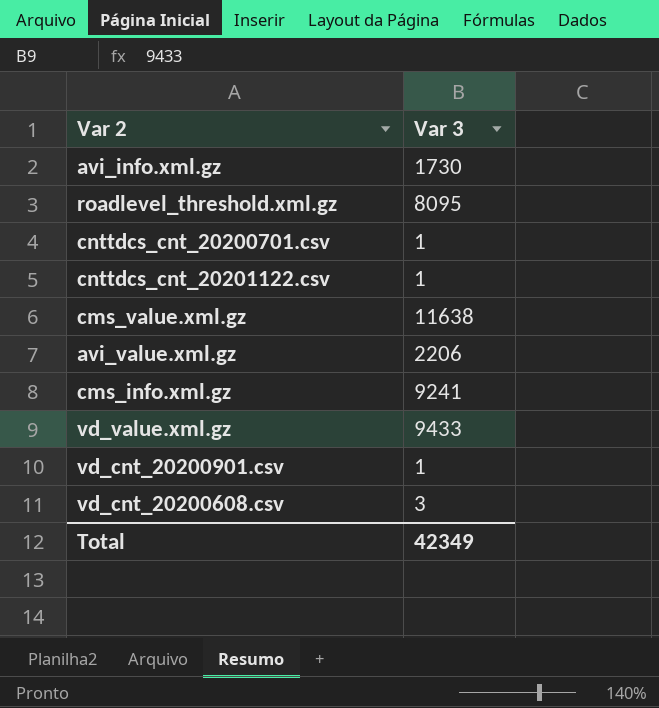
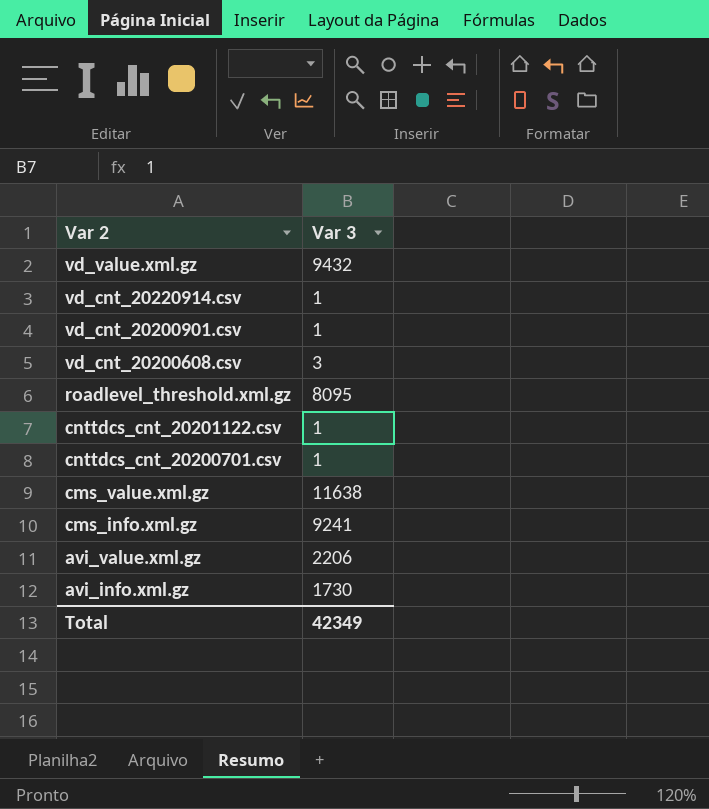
row order: none -> Var 2 descending
vd_value.xml.gz | Var 3: 9433 -> 9432
row vd_cnt_20220914.csv: none -> 1

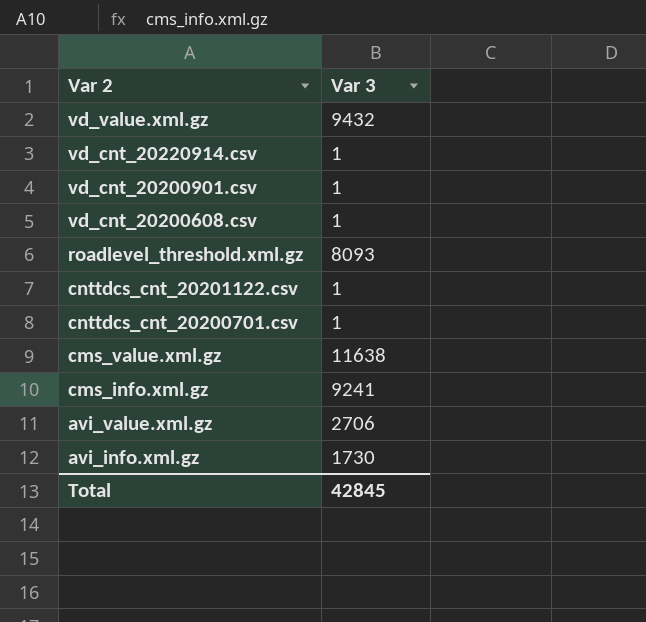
vd_cnt_20200608.csv | Var 3: 3 -> 1
roadlevel_threshold.xml.gz | Var 3: 8095 -> 8093
avi_value.xml.gz | Var 3: 2206 -> 2706
Total | Var 3: 42349 -> 42845

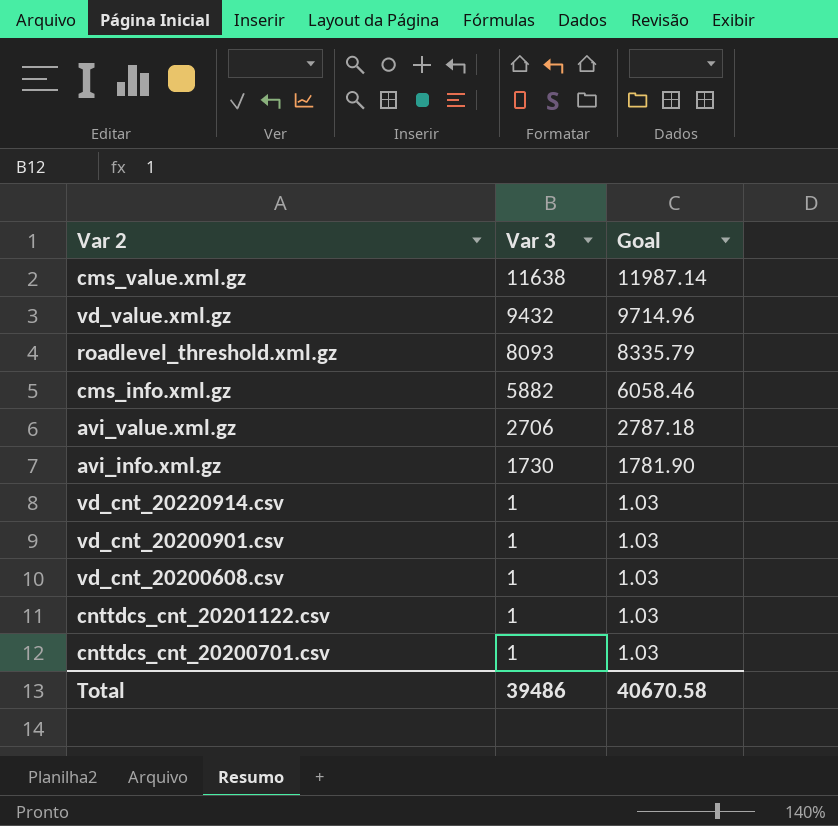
row order: Var 2 descending -> Var 3 descending
column Goal | formula: none -> [Var 3] * 1.03
cms_info.xml.gz | Var 3: 9241 -> 5882
Total | Var 3: 42845 -> 39486

